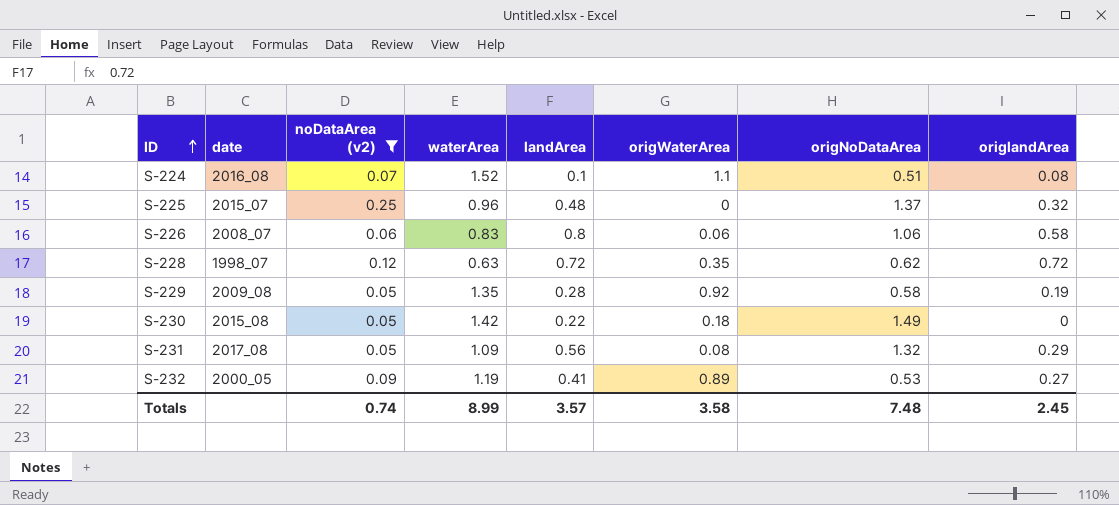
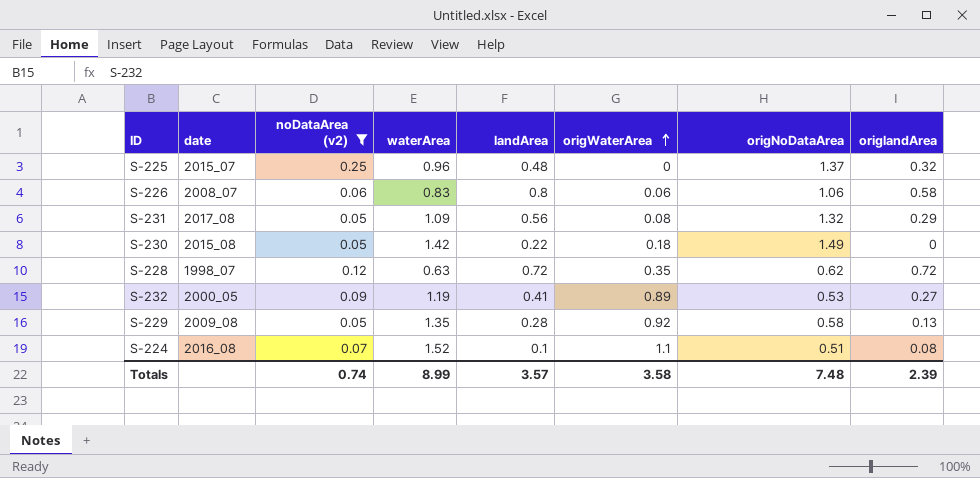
row order: ID ascending -> origWaterArea ascending
S-229 | origlandArea: 0.19 -> 0.13
Totals | origlandArea: 2.45 -> 2.39

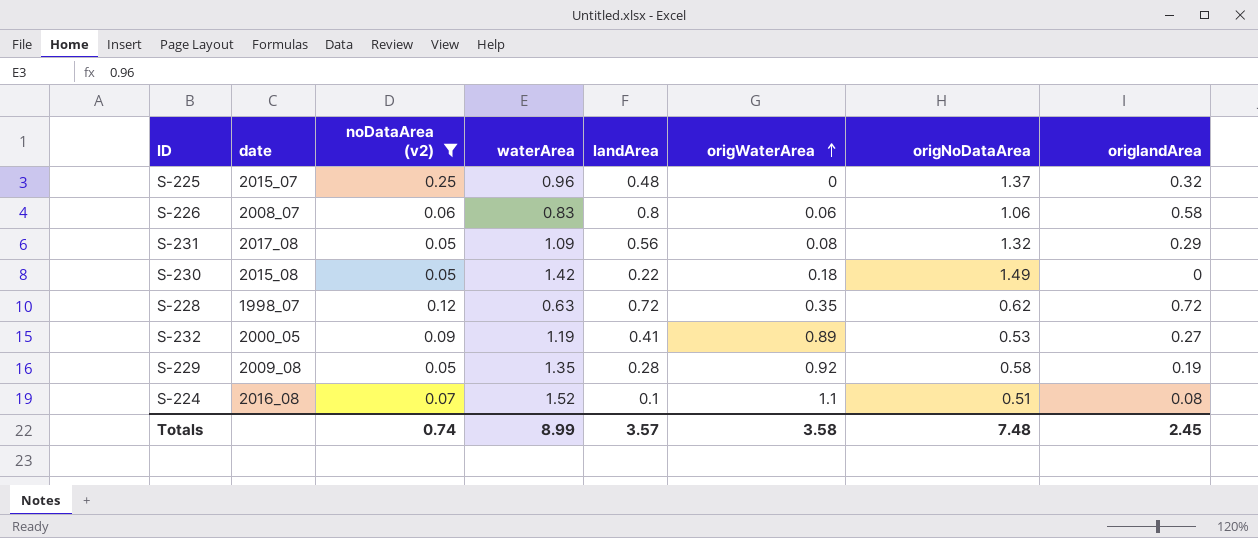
S-229 | origlandArea: 0.13 -> 0.19
Totals | origlandArea: 2.39 -> 2.45

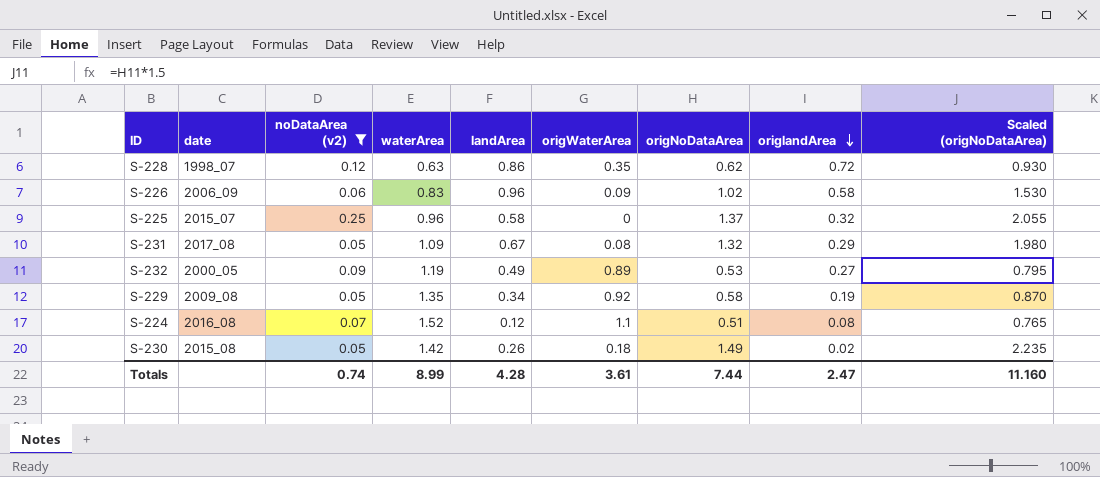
row order: origWaterArea ascending -> origlandArea descending
column Scaled (origNoDataArea) | formula: none -> [origNoDataArea] * 1.5
S-228 | landArea: 0.72 -> 0.86
S-226 | date: 2008_07 -> 2006_09
S-226 | landArea: 0.8 -> 0.96
S-226 | origWaterArea: 0.06 -> 0.09
S-226 | origNoDataArea: 1.06 -> 1.02
S-225 | landArea: 0.48 -> 0.58
S-231 | landArea: 0.56 -> 0.67
S-232 | landArea: 0.41 -> 0.49
S-229 | landArea: 0.28 -> 0.34
S-224 | landArea: 0.1 -> 0.12
S-230 | landArea: 0.22 -> 0.26
S-230 | origlandArea: 0 -> 0.02
Totals | landArea: 3.57 -> 4.28
Totals | origWaterArea: 3.58 -> 3.61
Totals | origNoDataArea: 7.48 -> 7.44
Totals | origlandArea: 2.45 -> 2.47

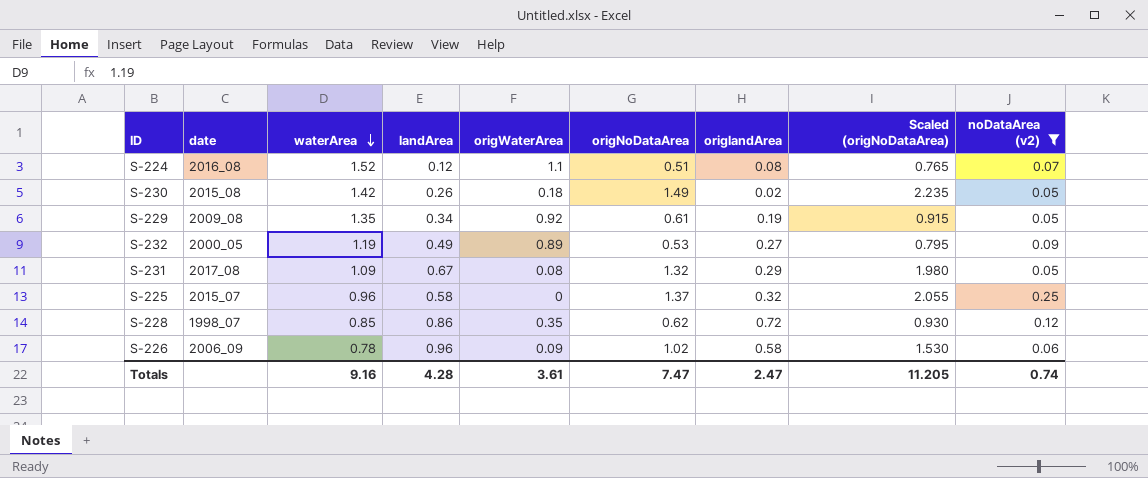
row order: origlandArea descending -> waterArea descending
column noDataArea (v2) | position: 3 -> 9
S-229 | origNoDataArea: 0.58 -> 0.61
S-229 | Scaled (origNoDataArea): 0.870 -> 0.915
S-228 | waterArea: 0.63 -> 0.85
S-226 | waterArea: 0.83 -> 0.78
Totals | waterArea: 8.99 -> 9.16
Totals | origNoDataArea: 7.44 -> 7.47
Totals | Scaled (origNoDataArea): 11.160 -> 11.205

